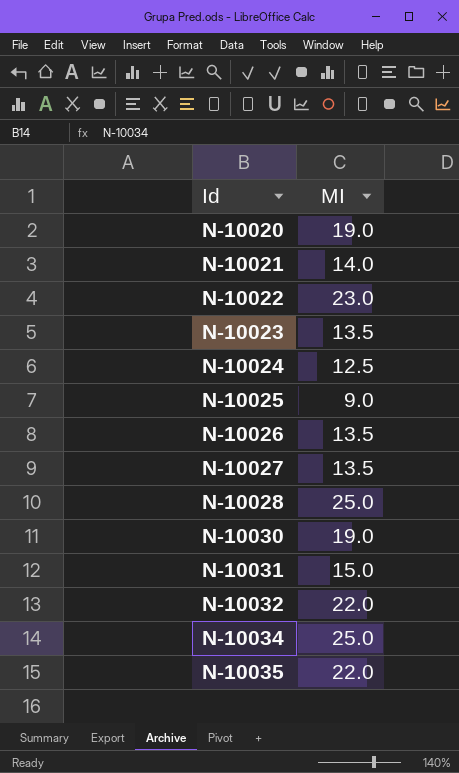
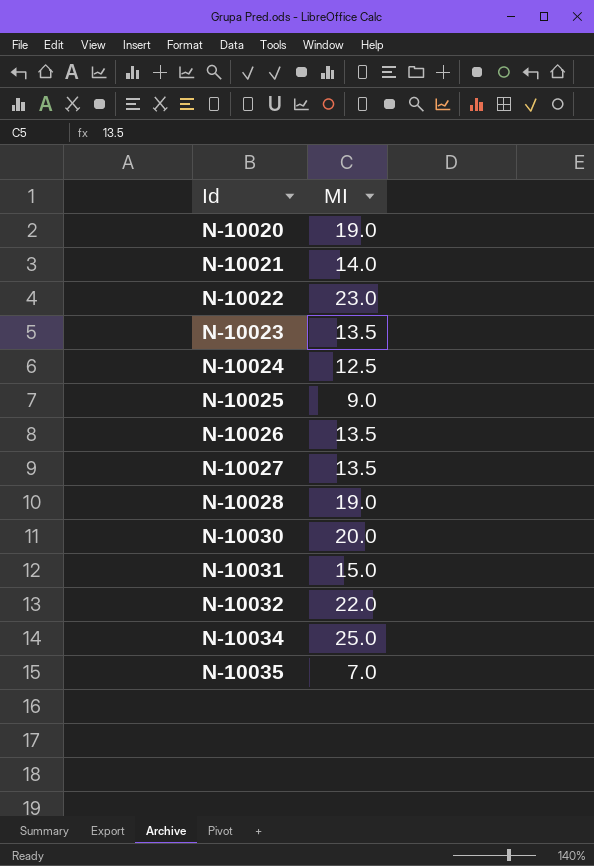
N-10028 | MI: 25.0 -> 19.0
N-10030 | MI: 19.0 -> 20.0
N-10035 | MI: 22.0 -> 7.0

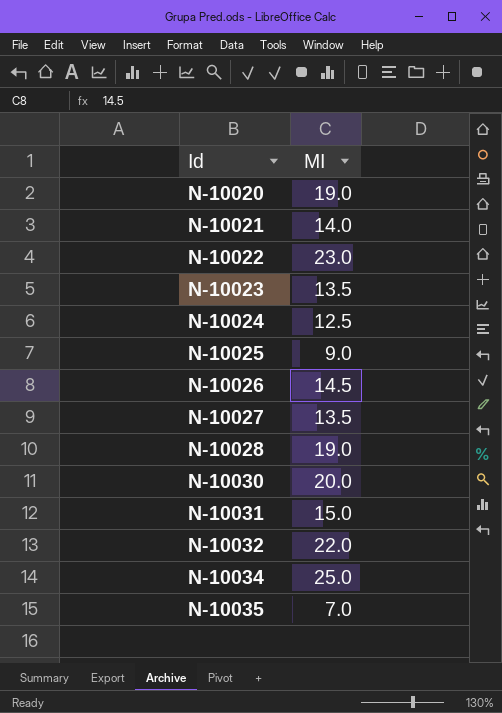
N-10026 | MI: 13.5 -> 14.5

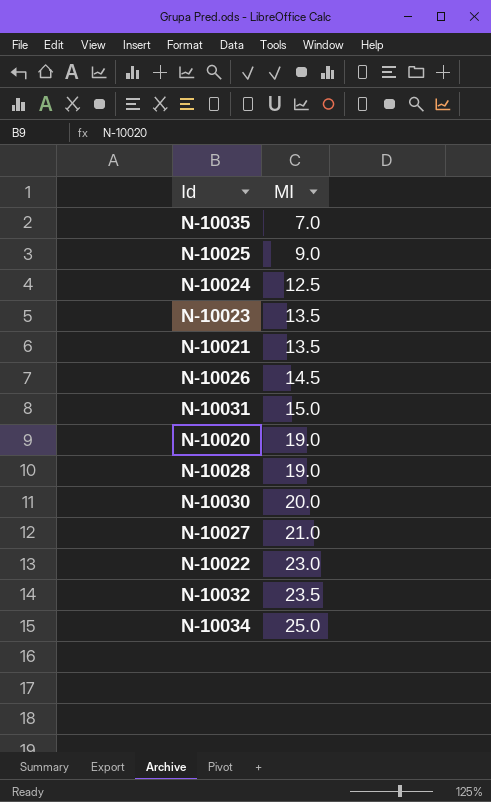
row order: Id ascending -> MI ascending
N-10021 | MI: 14.0 -> 13.5
N-10027 | MI: 13.5 -> 21.0
N-10032 | MI: 22.0 -> 23.5

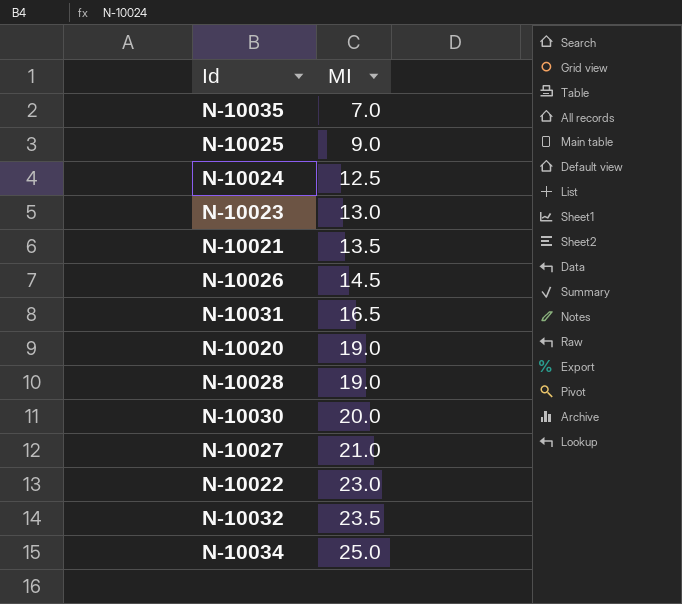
N-10023 | MI: 13.5 -> 13.0
N-10031 | MI: 15.0 -> 16.5

